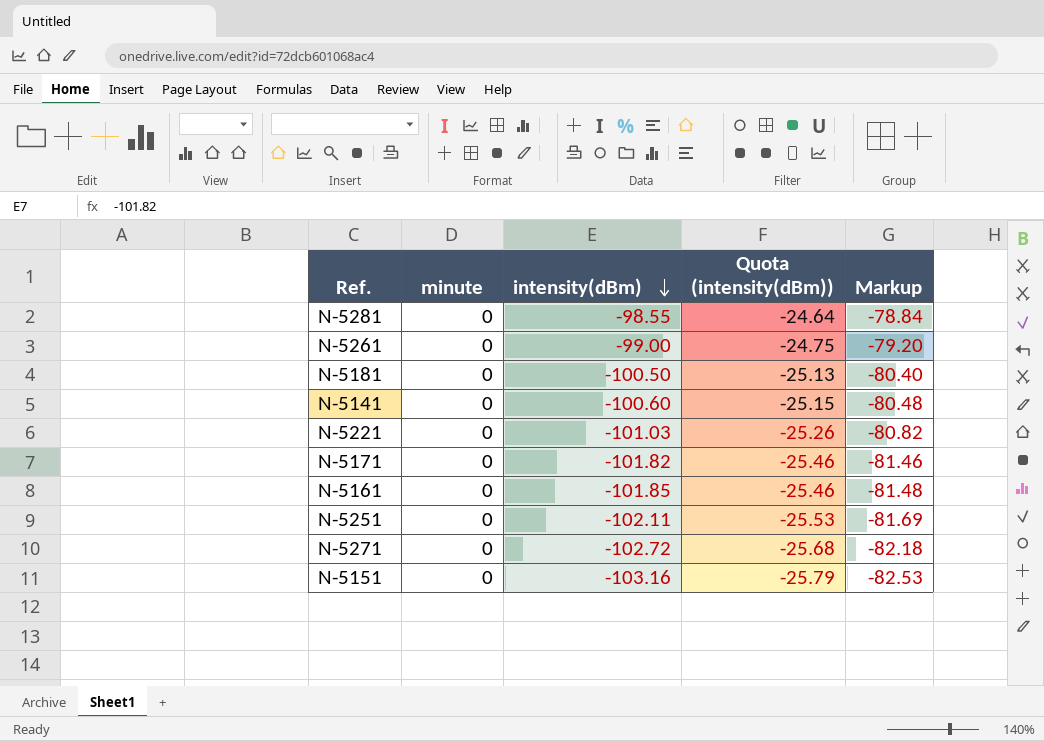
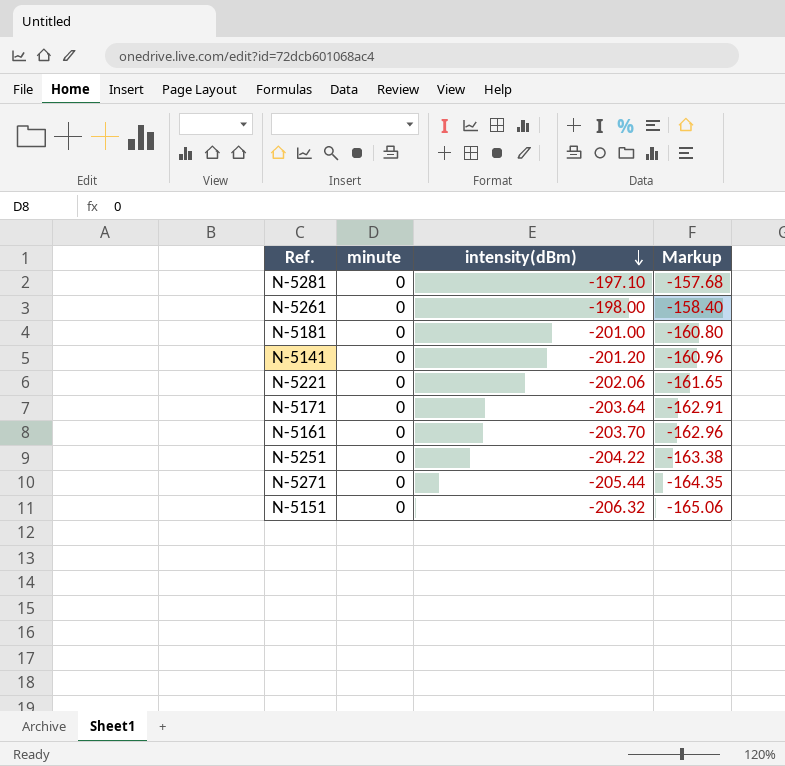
column Quota (intensity(dBm)) | formula: [intensity(dBm)] * 0.25 -> none
N-5281 | intensity(dBm): -98.55 -> -197.10
N-5281 | Markup: -78.84 -> -157.68
N-5261 | intensity(dBm): -99.00 -> -198.00
N-5261 | Markup: -79.20 -> -158.40
N-5181 | intensity(dBm): -100.50 -> -201.00
N-5181 | Markup: -80.40 -> -160.80
N-5141 | intensity(dBm): -100.60 -> -201.20
N-5141 | Markup: -80.48 -> -160.96
N-5221 | intensity(dBm): -101.03 -> -202.06
N-5221 | Markup: -80.82 -> -161.65
N-5171 | intensity(dBm): -101.82 -> -203.64
N-5171 | Markup: -81.46 -> -162.91
N-5161 | intensity(dBm): -101.85 -> -203.70
N-5161 | Markup: -81.48 -> -162.96
N-5251 | intensity(dBm): -102.11 -> -204.22
N-5251 | Markup: -81.69 -> -163.38
N-5271 | intensity(dBm): -102.72 -> -205.44
N-5271 | Markup: -82.18 -> -164.35
N-5151 | intensity(dBm): -103.16 -> -206.32
N-5151 | Markup: -82.53 -> -165.06

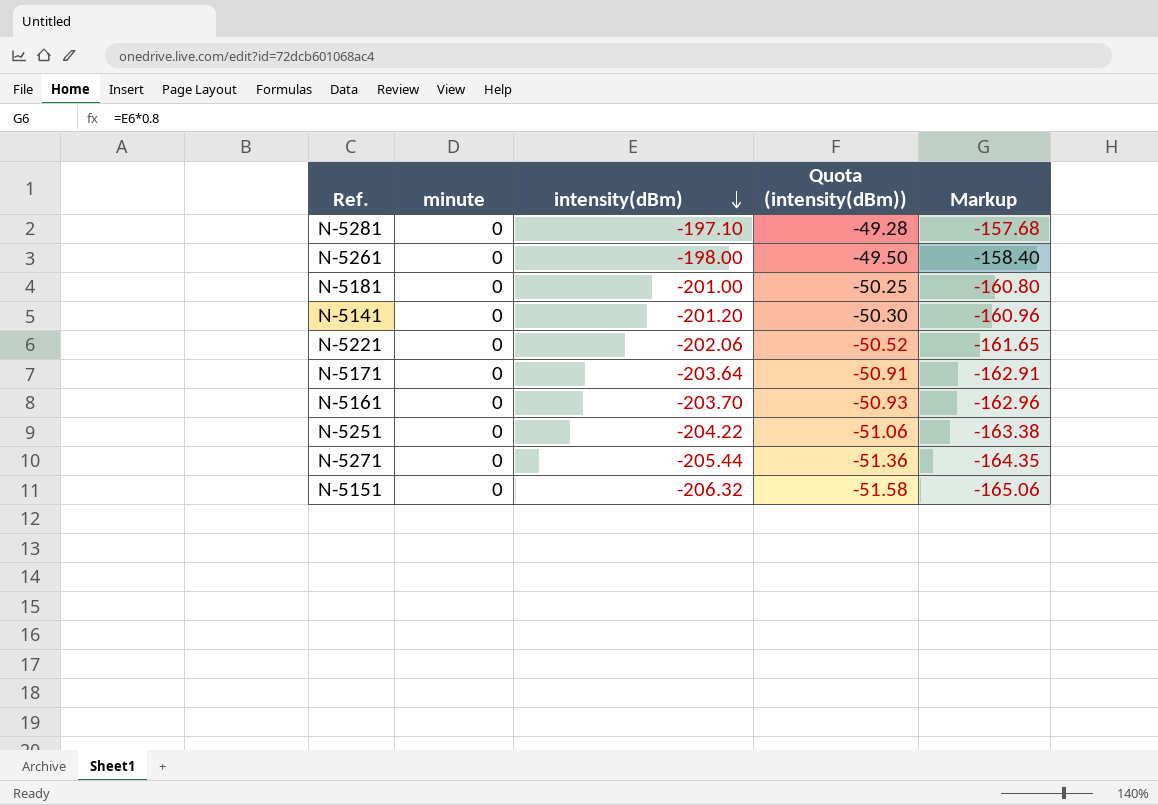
column Quota (intensity(dBm)) | formula: none -> [intensity(dBm)] * 0.25

